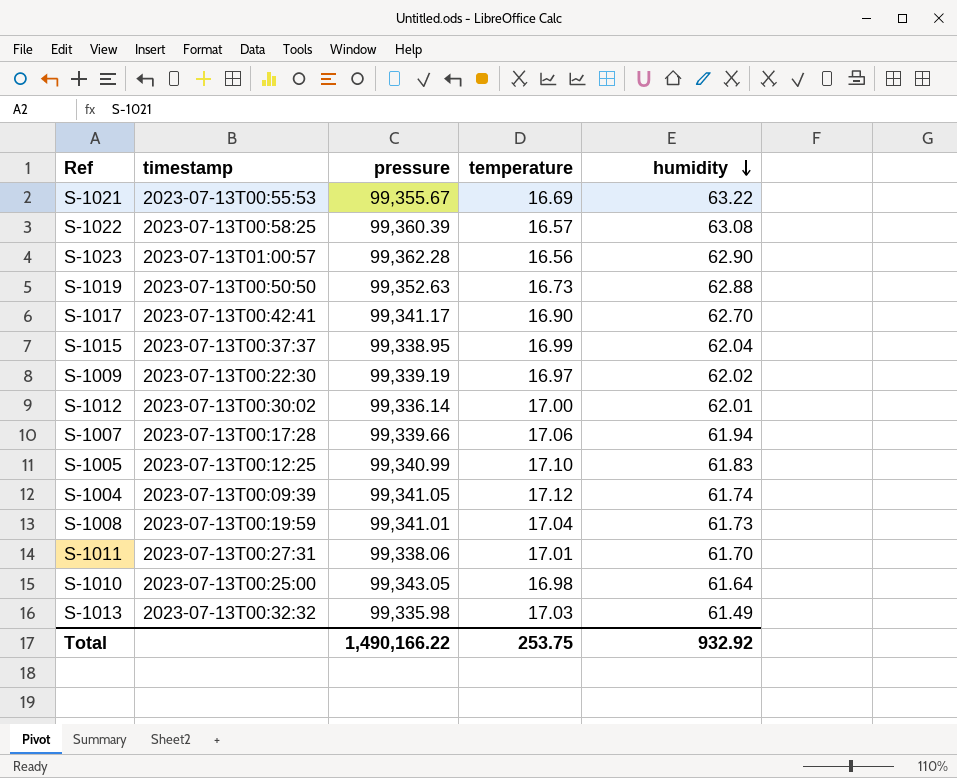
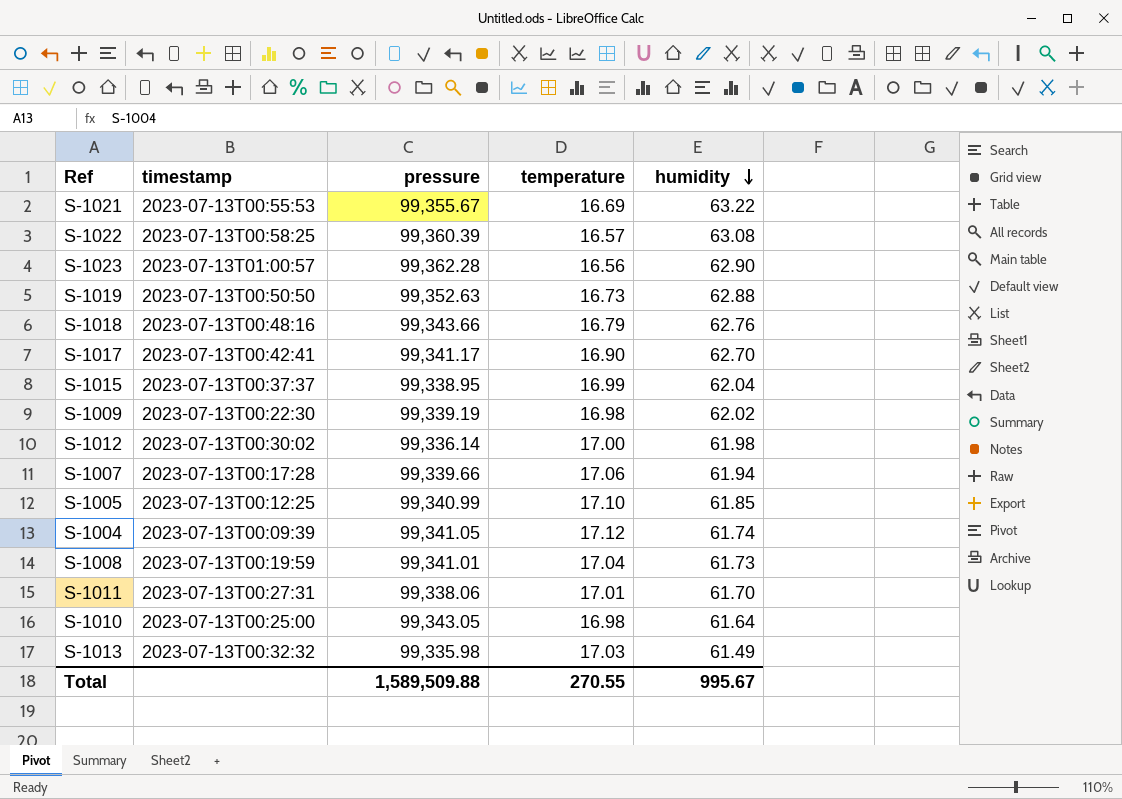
row S-1018: none -> 2023-07-13T00:48:16 | 99,343.66 | 16.79 | 62.76
S-1009 | temperature: 16.97 -> 16.98
S-1012 | humidity: 62.01 -> 61.98
S-1005 | humidity: 61.83 -> 61.85
Total | pressure: 1,490,166.22 -> 1,589,509.88
Total | temperature: 253.75 -> 270.55
Total | humidity: 932.92 -> 995.67

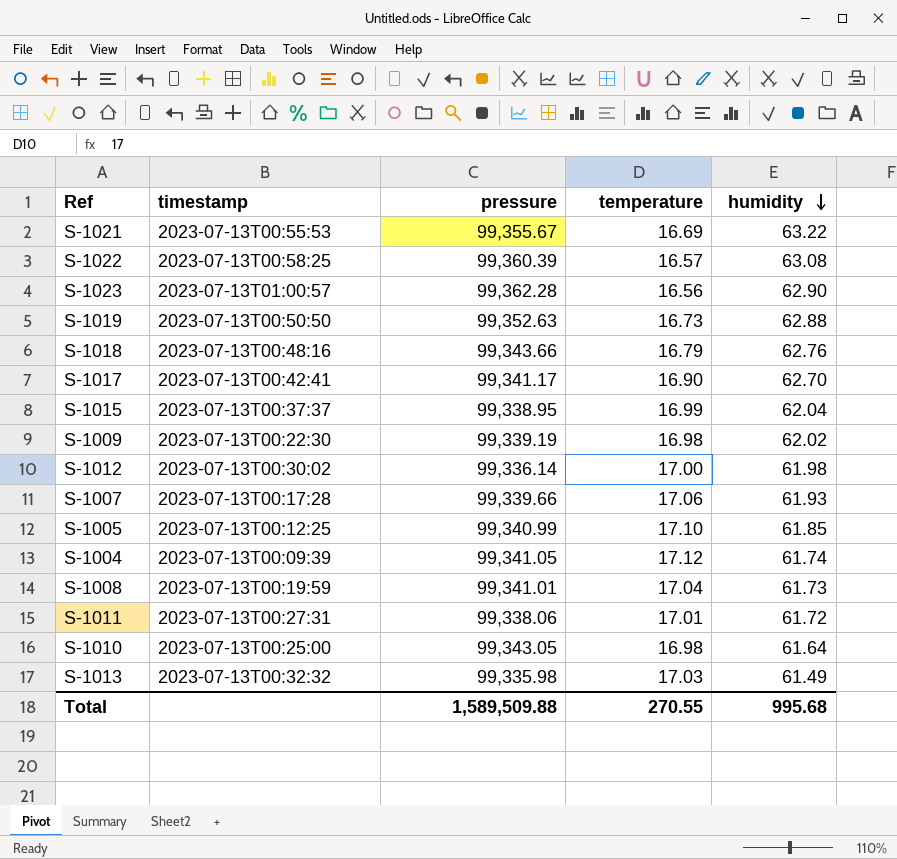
S-1007 | humidity: 61.94 -> 61.93
S-1011 | humidity: 61.70 -> 61.72
Total | humidity: 995.67 -> 995.68

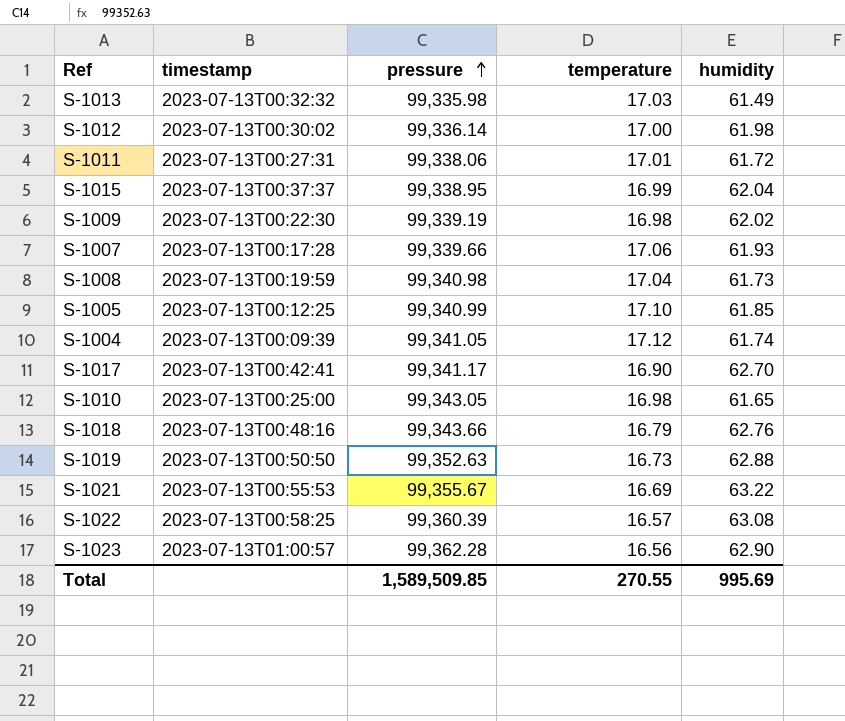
row order: humidity descending -> pressure ascending
S-1008 | pressure: 99,341.01 -> 99,340.98
S-1010 | humidity: 61.64 -> 61.65
Total | pressure: 1,589,509.88 -> 1,589,509.85
Total | humidity: 995.68 -> 995.69

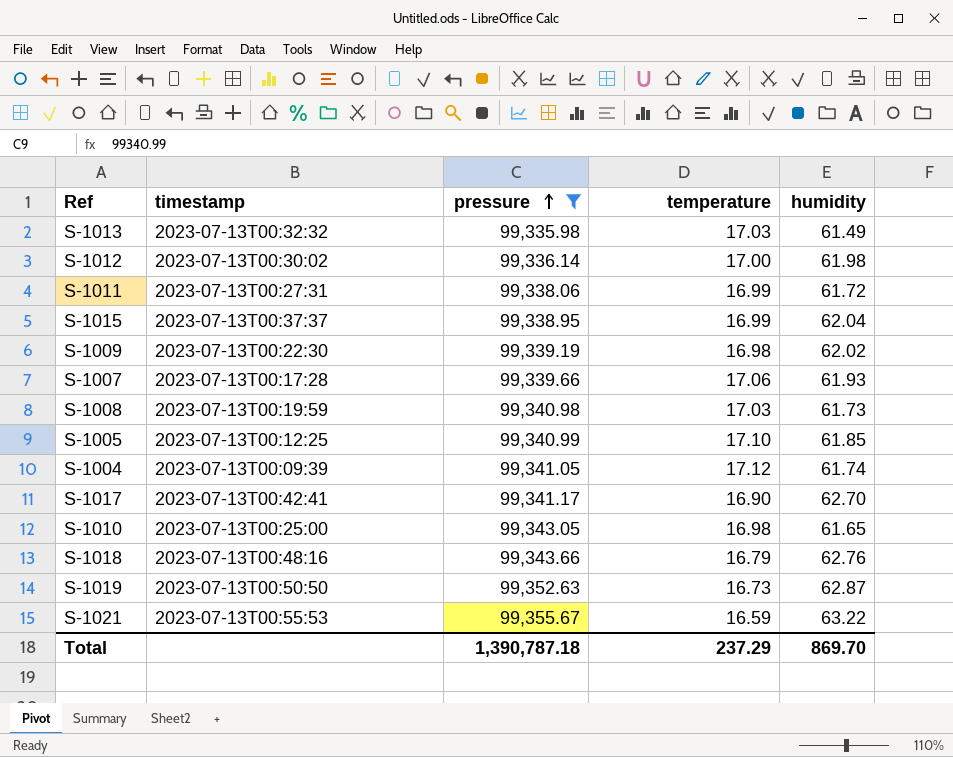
filter: none -> pressure <= 99,355.67
S-1011 | temperature: 17.01 -> 16.99
S-1008 | temperature: 17.04 -> 17.03
S-1019 | humidity: 62.88 -> 62.87
S-1021 | temperature: 16.69 -> 16.59
Total | pressure: 1,589,509.85 -> 1,390,787.18
Total | temperature: 270.55 -> 237.29
Total | humidity: 995.69 -> 869.70

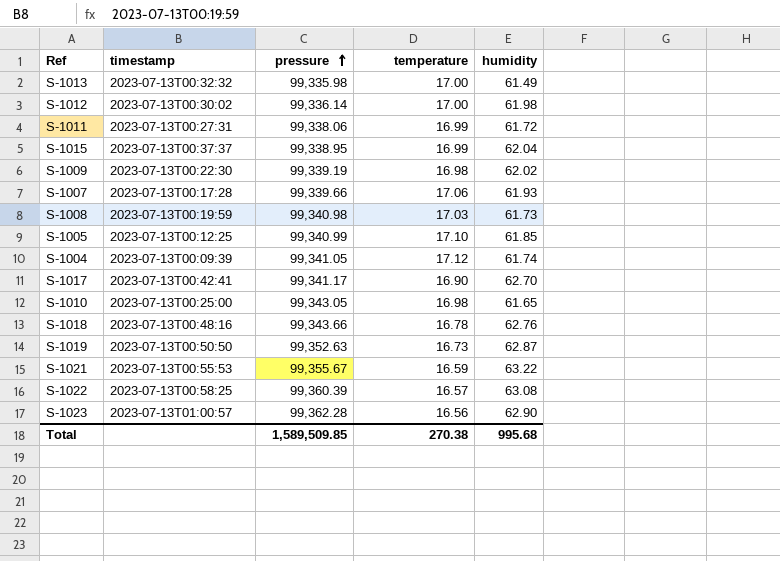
filter: pressure <= 99,355.67 -> none
S-1013 | temperature: 17.03 -> 17.00
S-1018 | temperature: 16.79 -> 16.78
Total | pressure: 1,390,787.18 -> 1,589,509.85
Total | temperature: 237.29 -> 270.38
Total | humidity: 869.70 -> 995.68

